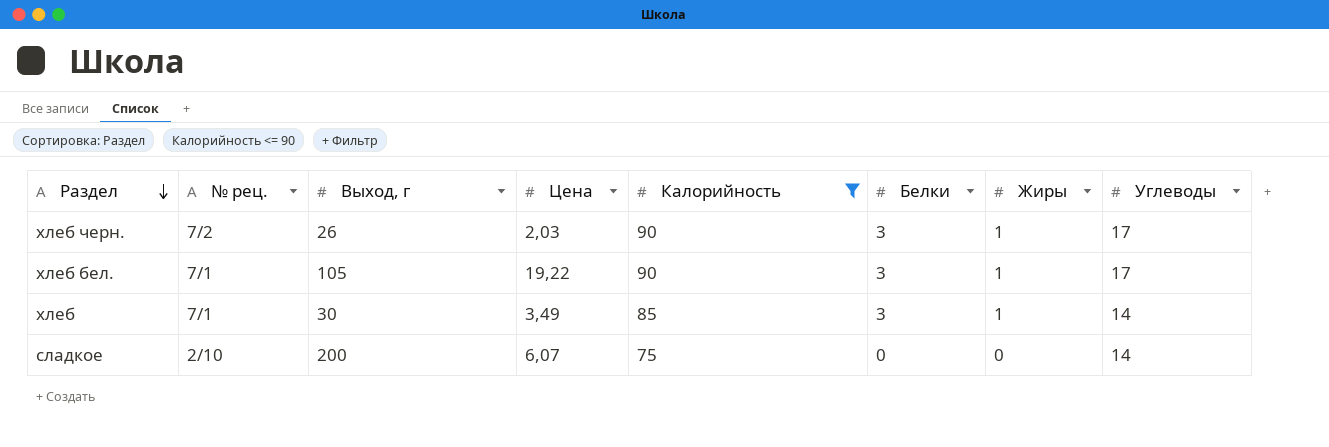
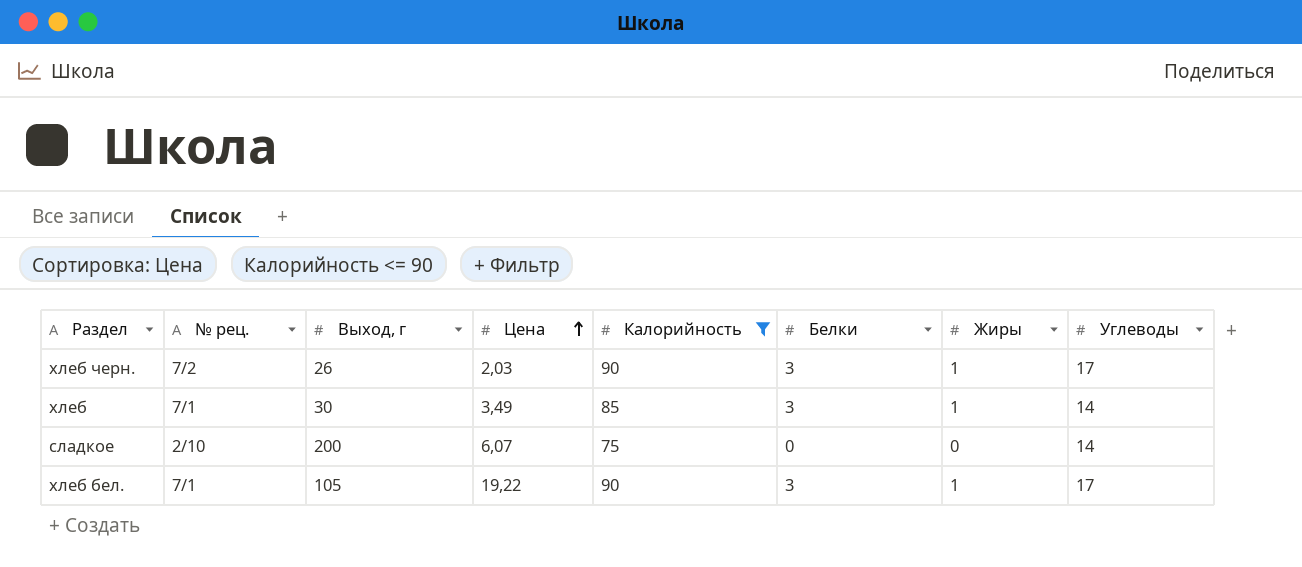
row order: Раздел descending -> Цена ascending

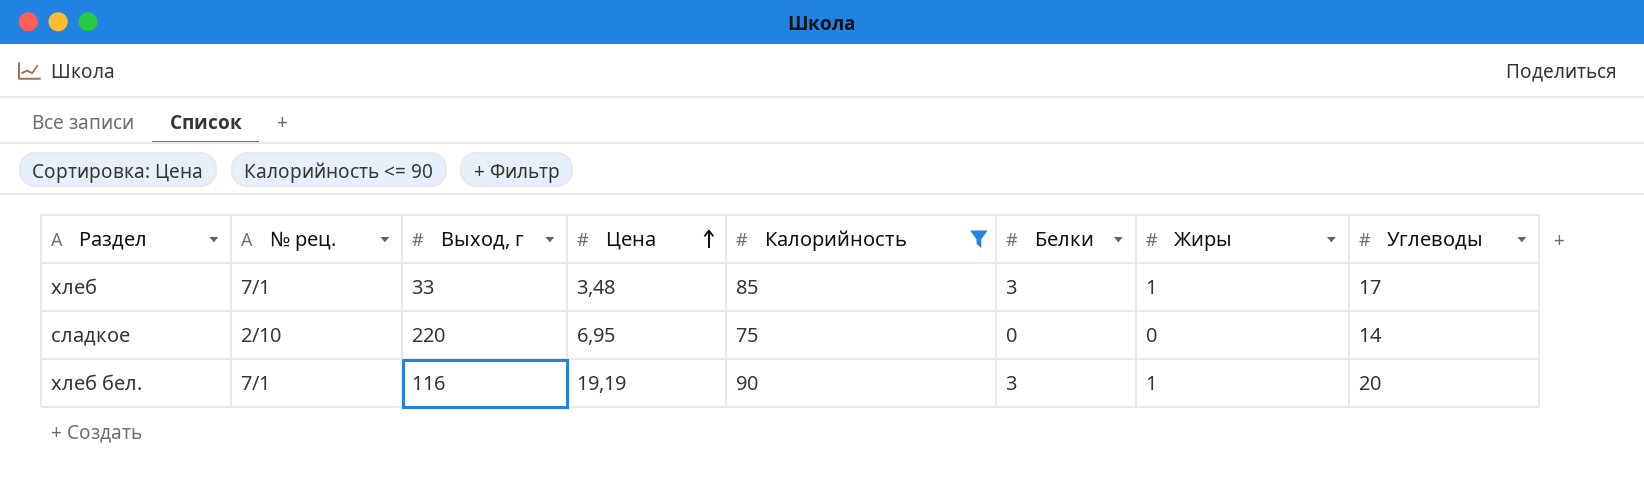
row хлеб черн.: 7/2 | 26 | 2,03 | 90 | 3 | 1 | 17 -> none
хлеб | Выход, г: 30 -> 33
хлеб | Цена: 3,49 -> 3,48
хлеб | Углеводы: 14 -> 17
сладкое | Выход, г: 200 -> 220
сладкое | Цена: 6,07 -> 6,95
хлеб бел. | Выход, г: 105 -> 116
хлеб бел. | Цена: 19,22 -> 19,19
хлеб бел. | Углеводы: 17 -> 20

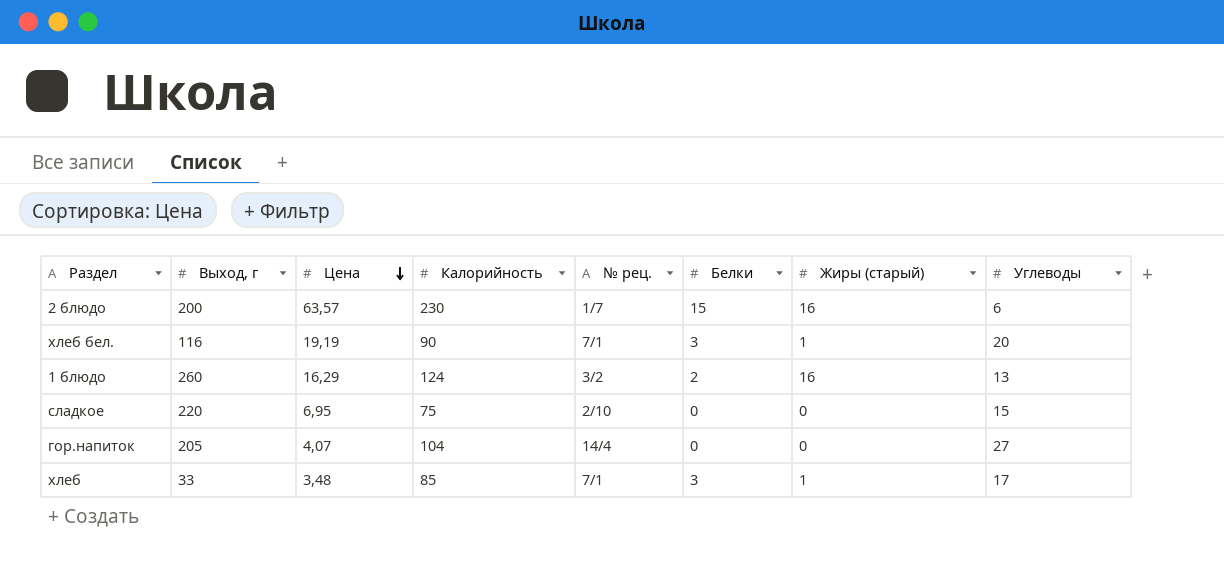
filter: Калорийность <= 90 -> none
row order: Цена ascending -> Цена descending
column № рец. | position: 2 -> 5
column name: Жиры -> Жиры (старый)
сладкое | Углеводы: 14 -> 15

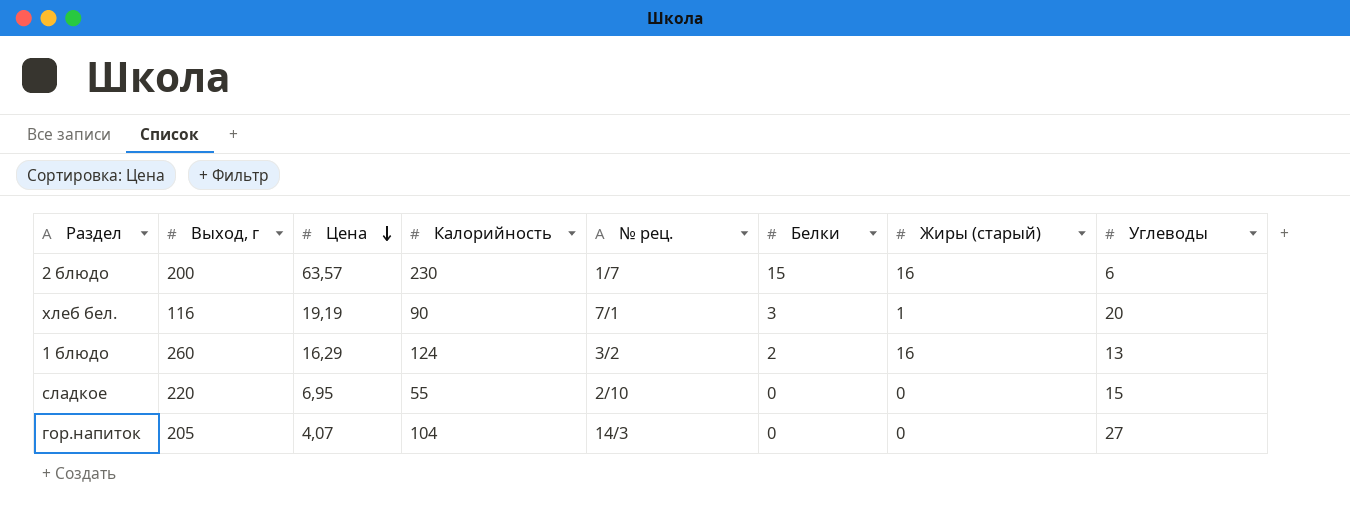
row хлеб: 33 | 3,48 | 85 | 7/1 | 3 | 1 | 17 -> none
сладкое | Калорийность: 75 -> 55
гор.напиток | № рец.: 14/4 -> 14/3

